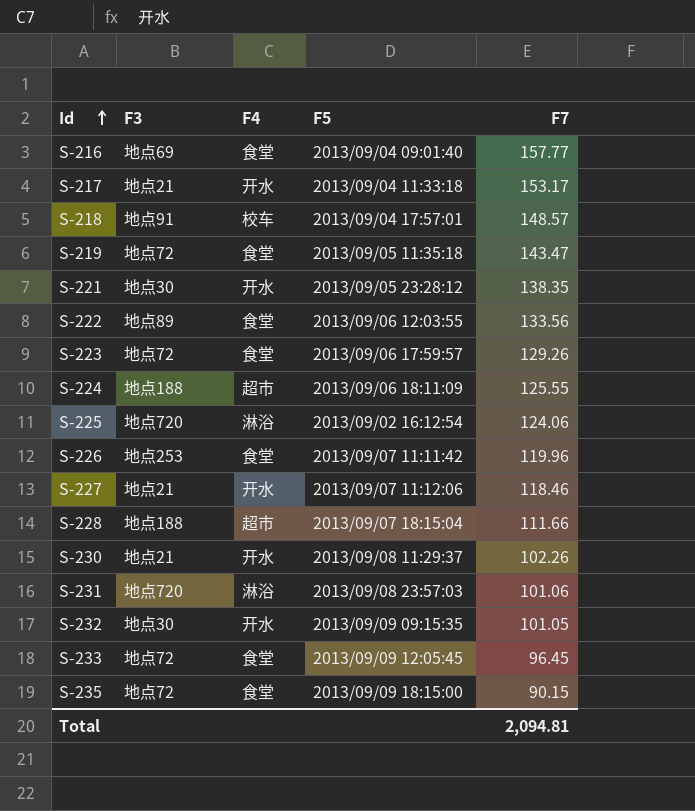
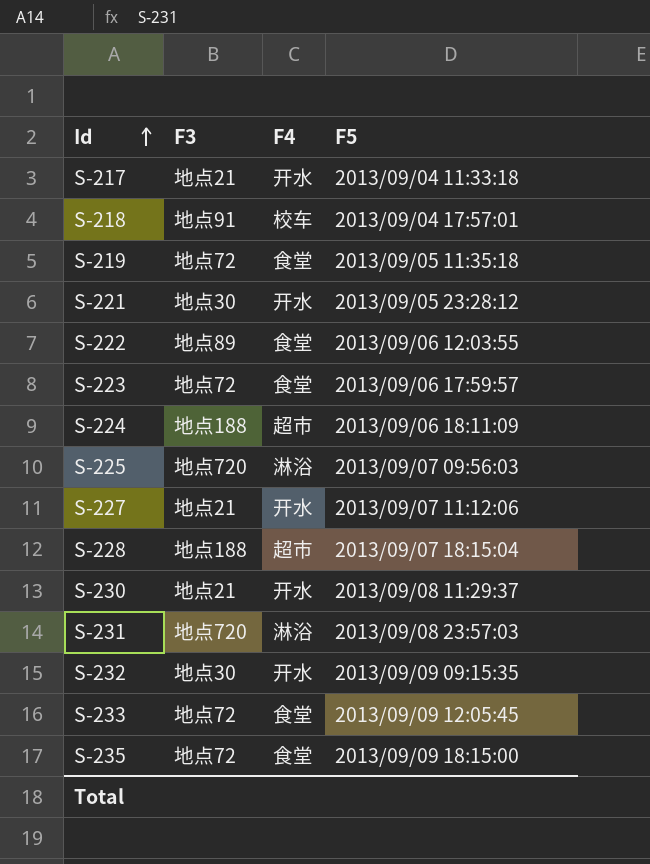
column F7 | position: 5 -> none
row S-216: 地点69 | 食堂 | 2013/09/04 09:01:40 | 157.77 -> none
row S-226: 地点253 | 食堂 | 2013/09/07 11:11:42 | 119.96 -> none
S-225 | F5: 2013/09/02 16:12:54 -> 2013/09/07 09:56:03

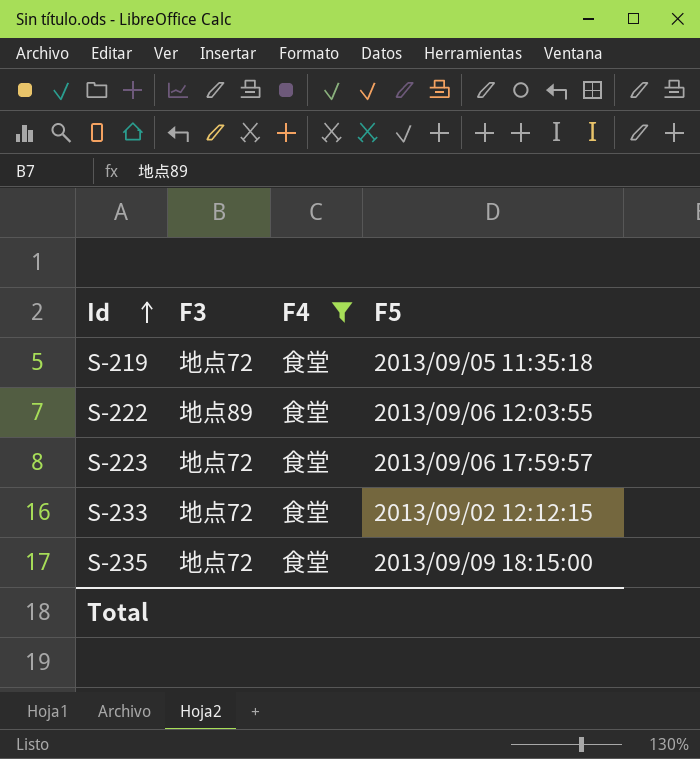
filter: none -> F4 = 食堂
S-233 | F5: 2013/09/09 12:05:45 -> 2013/09/02 12:12:15

